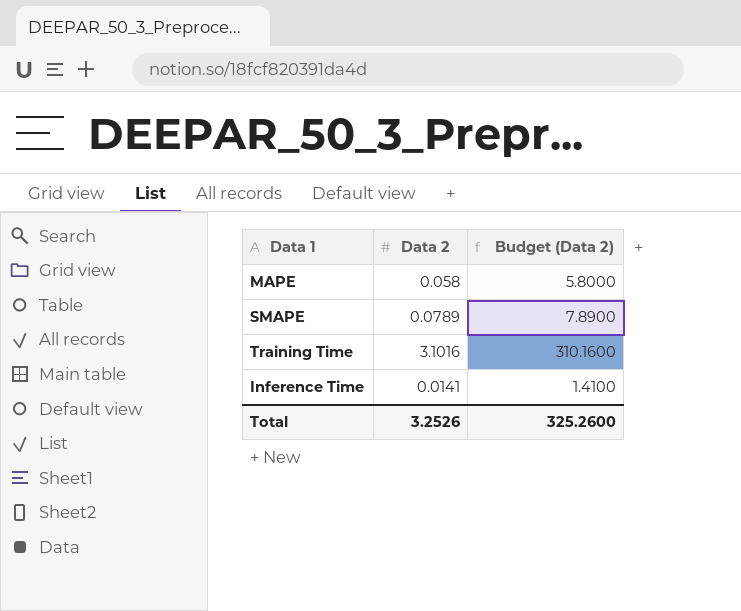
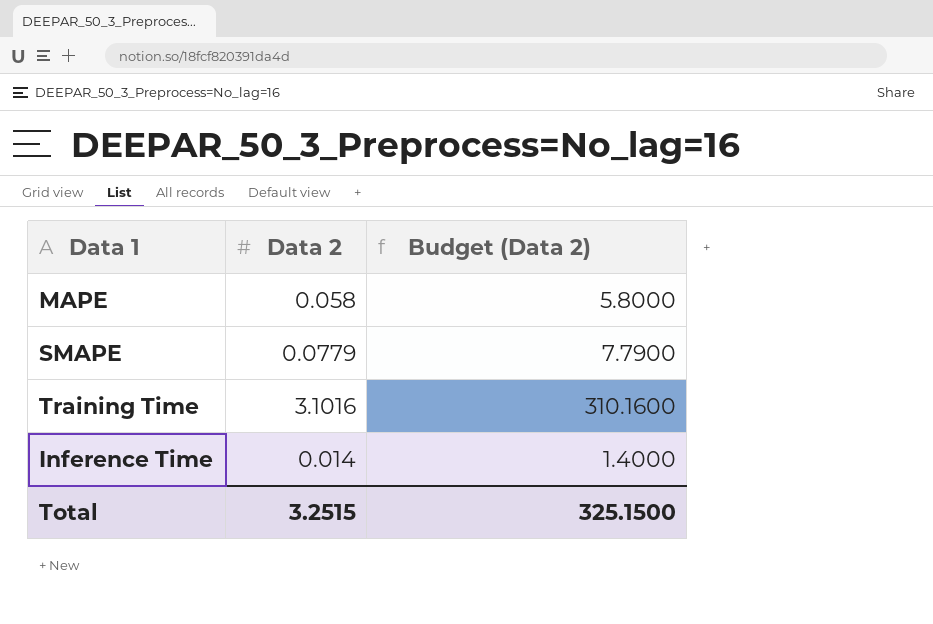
SMAPE | Data 2: 0.0789 -> 0.0779
SMAPE | Budget (Data 2): 7.8900 -> 7.7900
Inference Time | Data 2: 0.0141 -> 0.014
Inference Time | Budget (Data 2): 1.4100 -> 1.4000
Total | Data 2: 3.2526 -> 3.2515
Total | Budget (Data 2): 325.2600 -> 325.1500

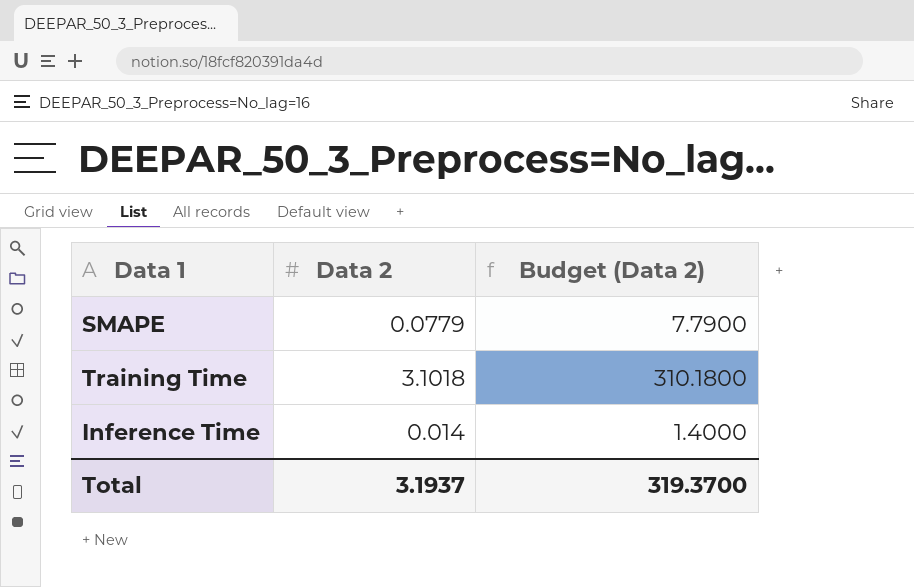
row MAPE: 0.058 | 5.8000 -> none
Training Time | Data 2: 3.1016 -> 3.1018
Training Time | Budget (Data 2): 310.1600 -> 310.1800
Total | Data 2: 3.2515 -> 3.1937
Total | Budget (Data 2): 325.1500 -> 319.3700

